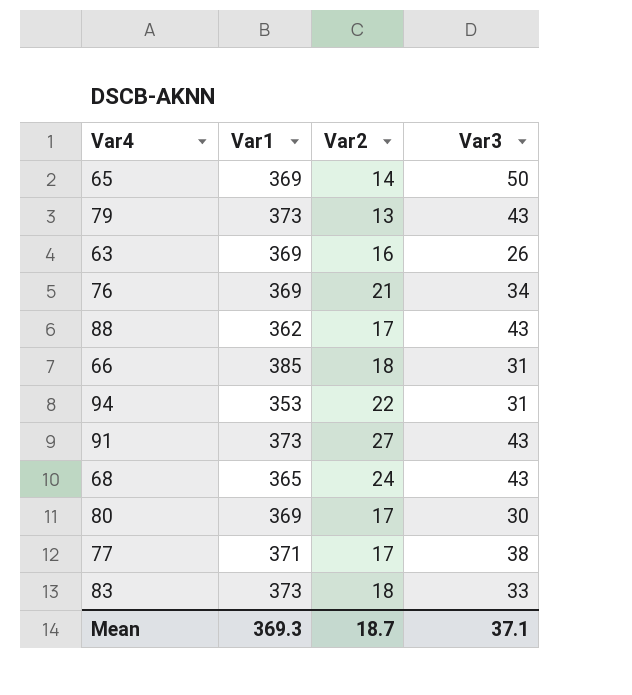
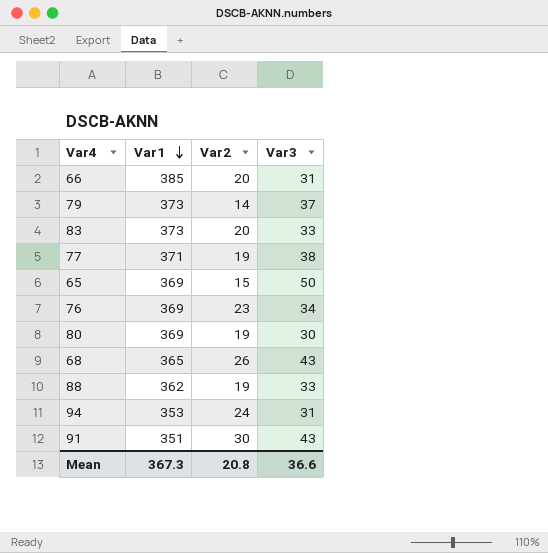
row order: none -> Var1 descending
row 63: 369 | 16 | 26 -> none
66 | Var2: 18 -> 20
79 | Var2: 13 -> 14
79 | Var3: 43 -> 37
83 | Var2: 18 -> 20
77 | Var2: 17 -> 19
65 | Var2: 14 -> 15
76 | Var2: 21 -> 23
80 | Var2: 17 -> 19
68 | Var2: 24 -> 26
88 | Var2: 17 -> 19
88 | Var3: 43 -> 33
94 | Var2: 22 -> 24
91 | Var1: 373 -> 351
91 | Var2: 27 -> 30
Mean | Var1: 369.3 -> 367.3
Mean | Var2: 18.7 -> 20.8
Mean | Var3: 37.1 -> 36.6

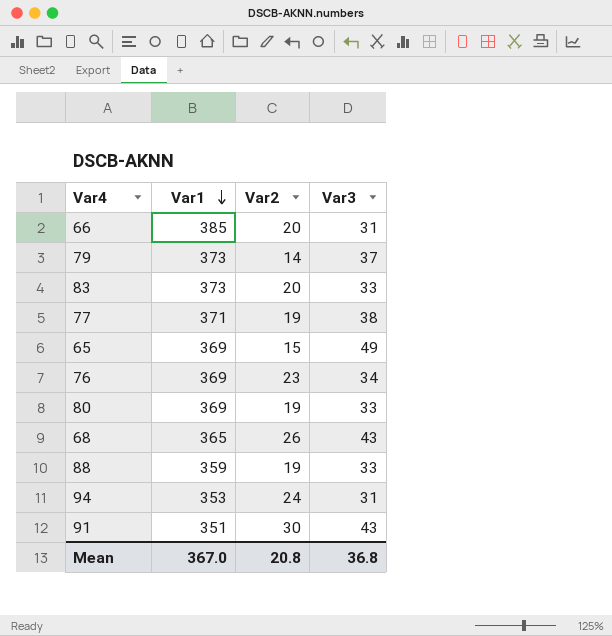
65 | Var3: 50 -> 49
80 | Var3: 30 -> 33
88 | Var1: 362 -> 359
Mean | Var1: 367.3 -> 367.0
Mean | Var3: 36.6 -> 36.8

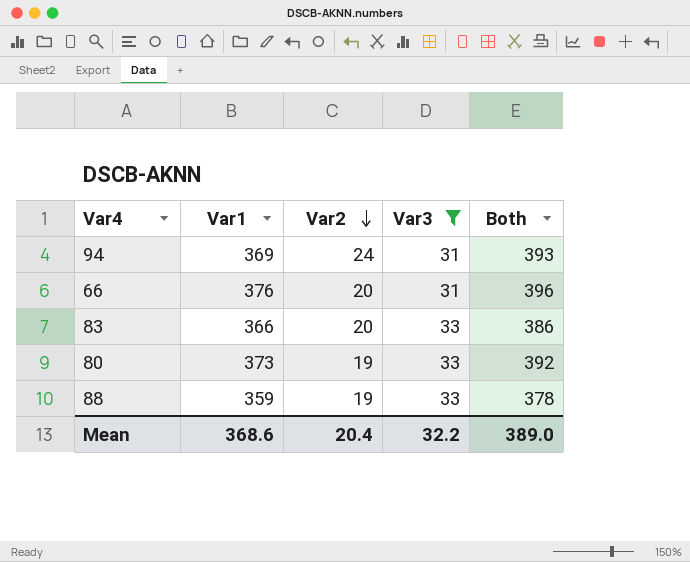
filter: none -> Var3 <= 33
row order: Var1 descending -> Var2 descending
column Both | formula: none -> [Var1] + [Var2]
94 | Var1: 353 -> 369
66 | Var1: 385 -> 376
83 | Var1: 373 -> 366
80 | Var1: 369 -> 373
Mean | Var1: 367.0 -> 368.6
Mean | Var2: 20.8 -> 20.4
Mean | Var3: 36.8 -> 32.2

